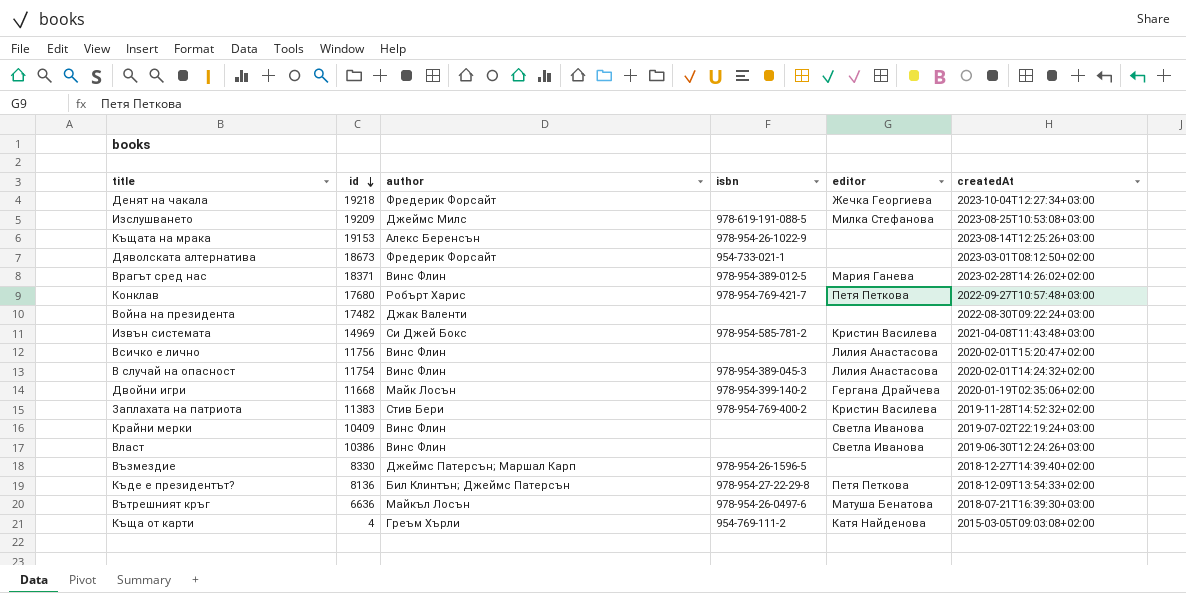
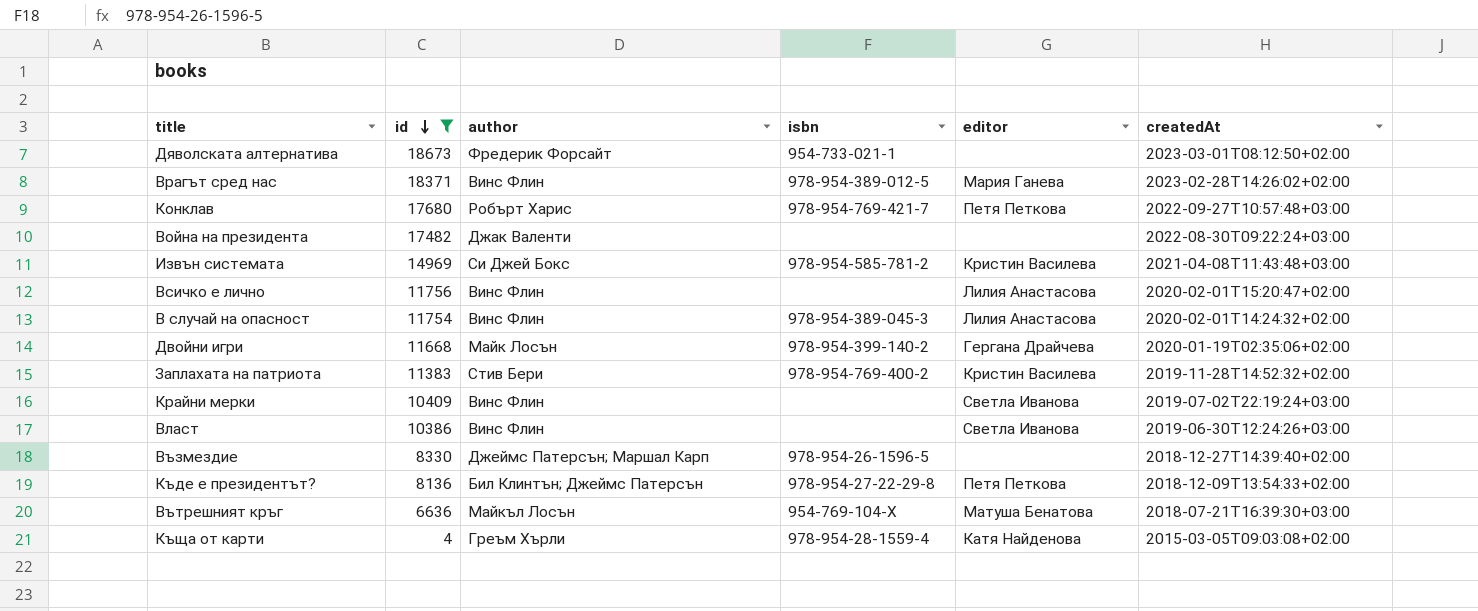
filter: none -> id <= 18673
Вътрешният кръг | isbn: 978-954-26-0497-6 -> 954-769-104-X
Къща от карти | isbn: 954-769-111-2 -> 978-954-28-1559-4

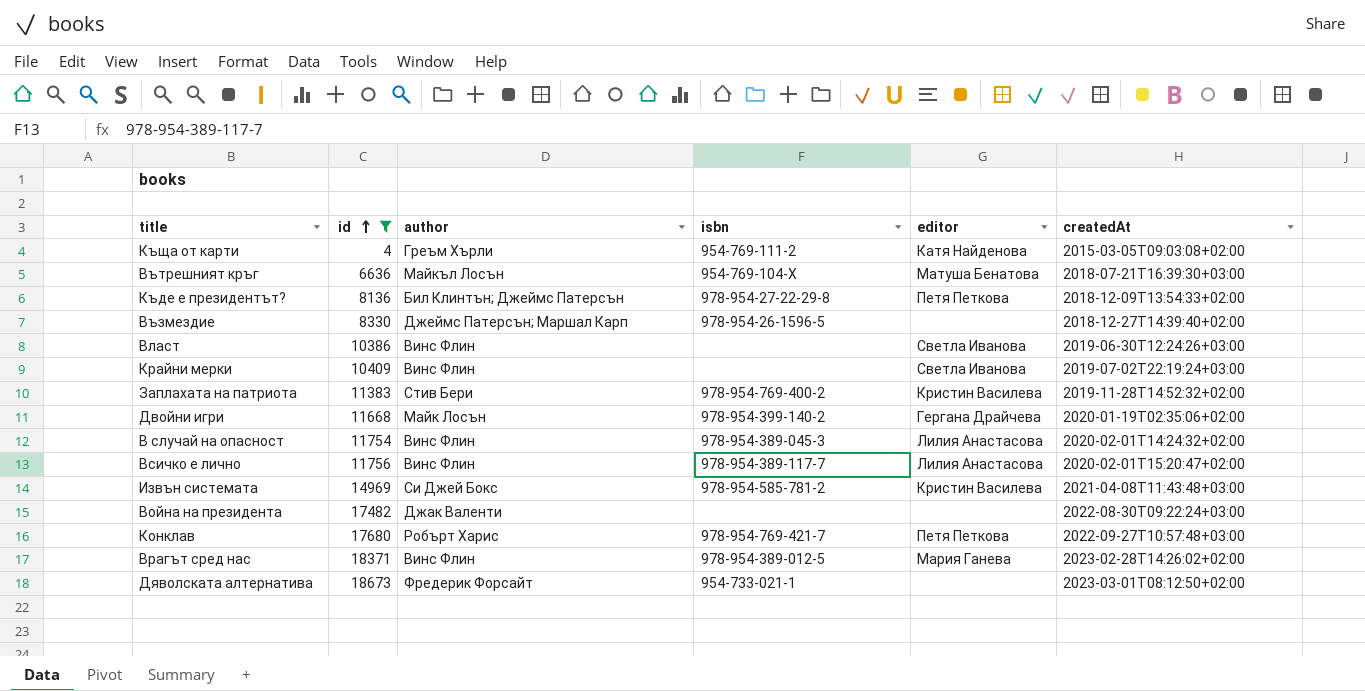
row order: id descending -> id ascending
Къща от карти | isbn: 978-954-28-1559-4 -> 954-769-111-2
Всичко е лично | isbn: none -> 978-954-389-117-7

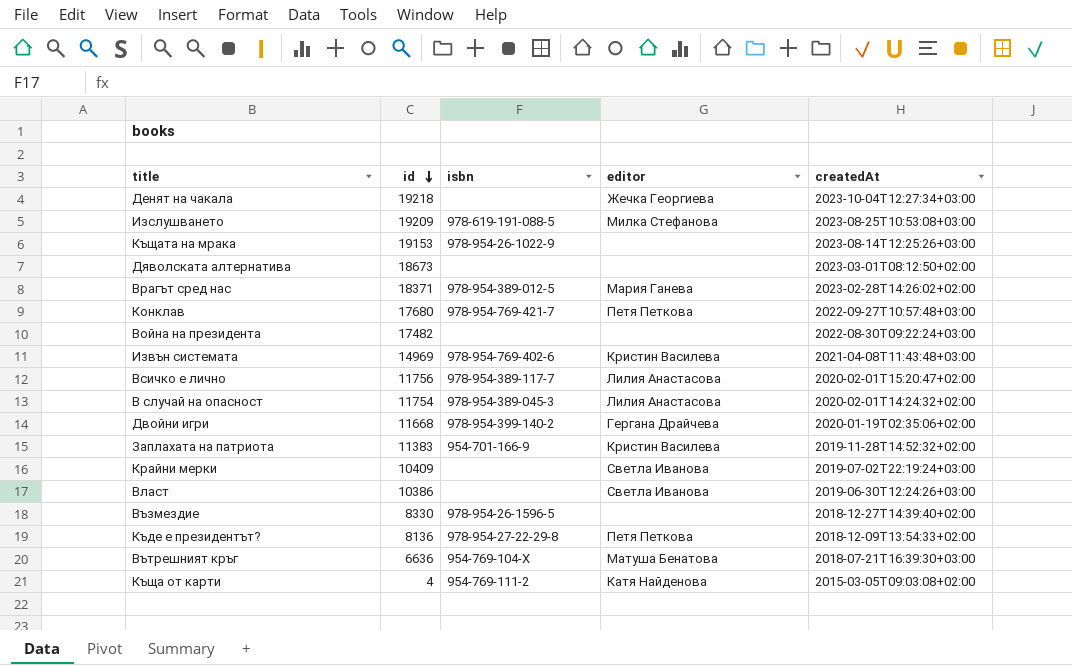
filter: id <= 18673 -> none
row order: id ascending -> id descending
column author | position: 3 -> none
Дяволската алтернатива | isbn: 954-733-021-1 -> none
Извън системата | isbn: 978-954-585-781-2 -> 978-954-769-402-6
Заплахата на патриота | isbn: 978-954-769-400-2 -> 954-701-166-9

